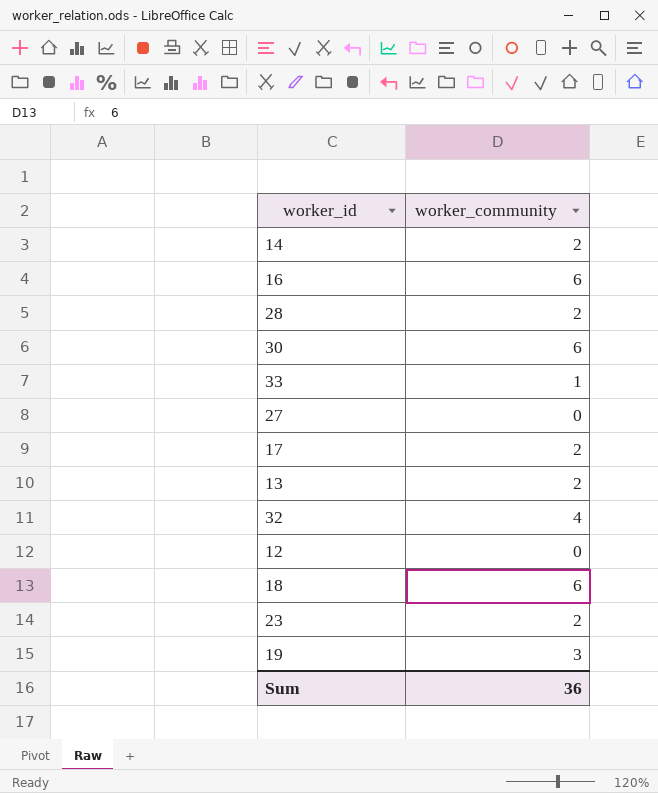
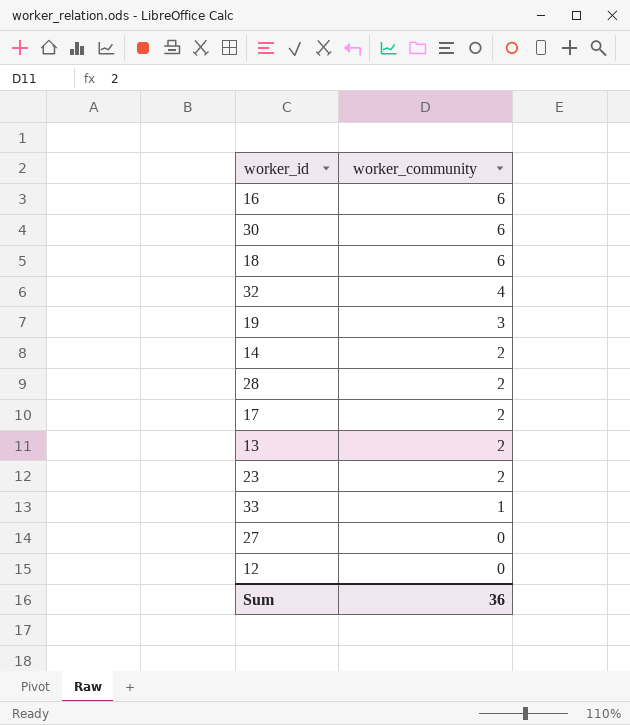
row order: none -> worker_community descending

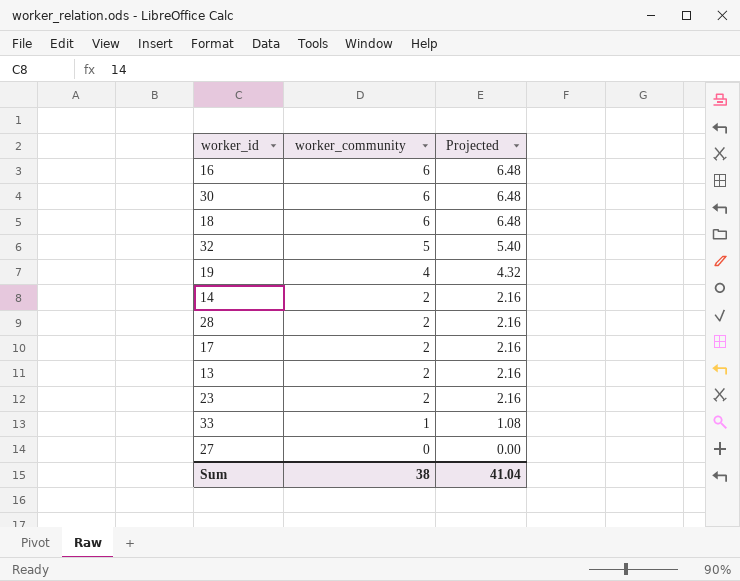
column Projected | formula: none -> [worker_community] * 1.08
row 12: 0 -> none
32 | worker_community: 4 -> 5
19 | worker_community: 3 -> 4
Sum | worker_community: 36 -> 38

